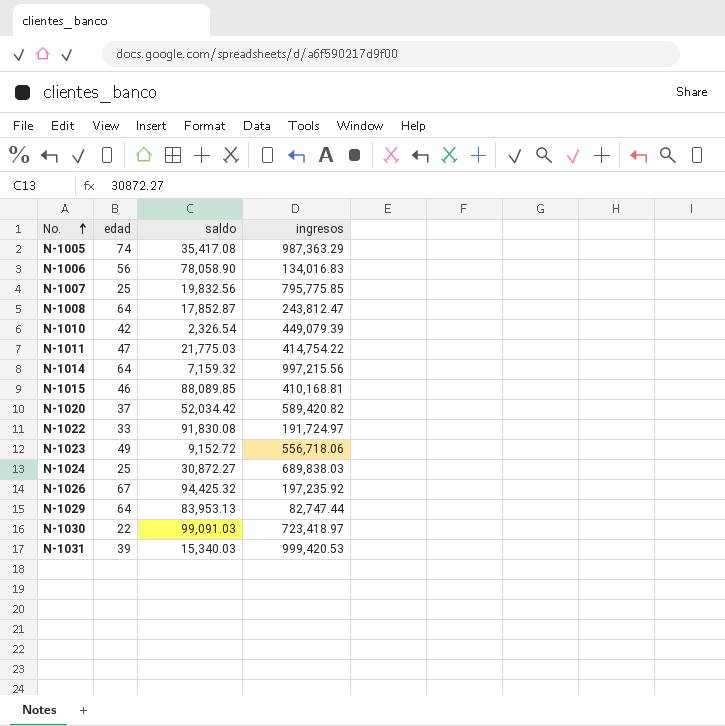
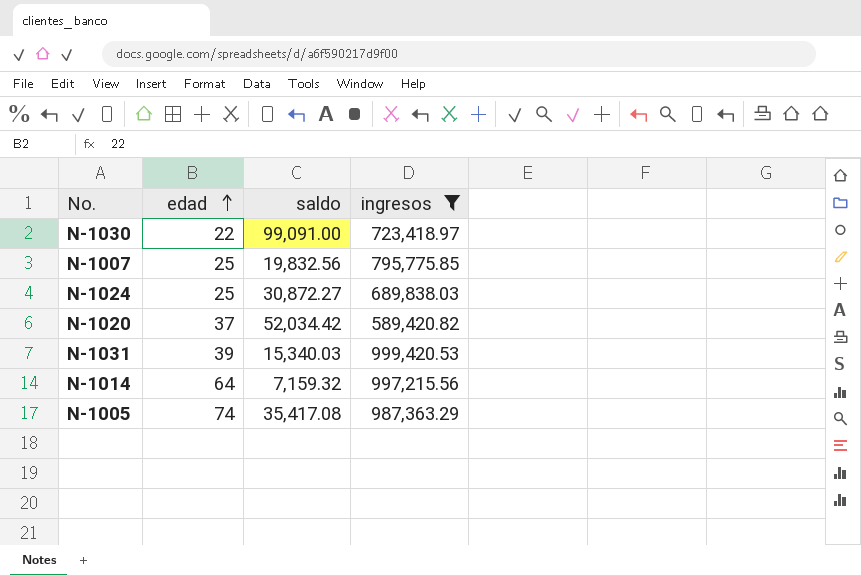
filter: none -> ingresos >= 589,420.82
row order: No. ascending -> edad ascending
N-1030 | saldo: 99,091.03 -> 99,091.00

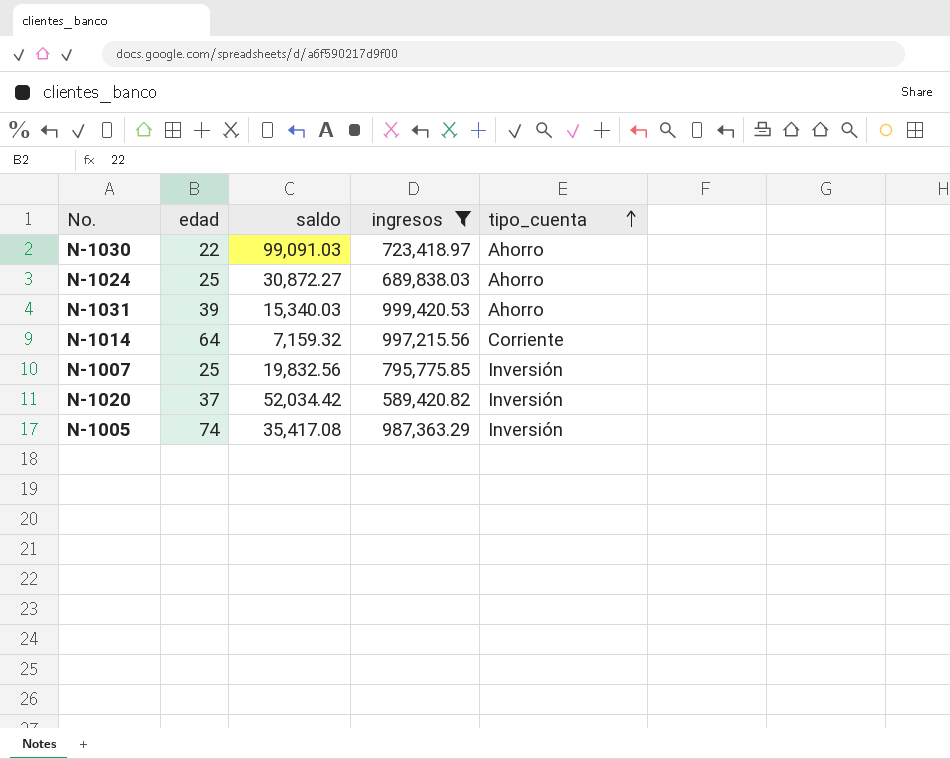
row order: edad ascending -> tipo_cuenta ascending
column tipo_cuenta | position: none -> 5
N-1030 | saldo: 99,091.00 -> 99,091.03

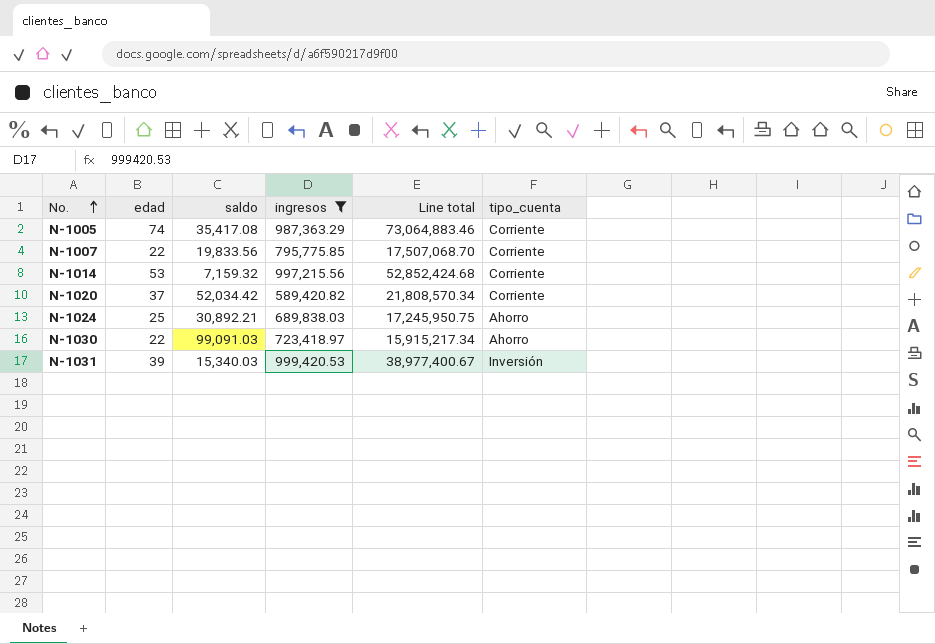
row order: tipo_cuenta ascending -> No. ascending
column Line total | formula: none -> [edad] * [ingresos]
N-1005 | tipo_cuenta: Inversión -> Corriente
N-1007 | edad: 25 -> 22
N-1007 | saldo: 19,832.56 -> 19,833.56
N-1007 | tipo_cuenta: Inversión -> Corriente
N-1014 | edad: 64 -> 53
N-1020 | tipo_cuenta: Inversión -> Corriente
N-1024 | saldo: 30,872.27 -> 30,892.21
N-1031 | tipo_cuenta: Ahorro -> Inversión

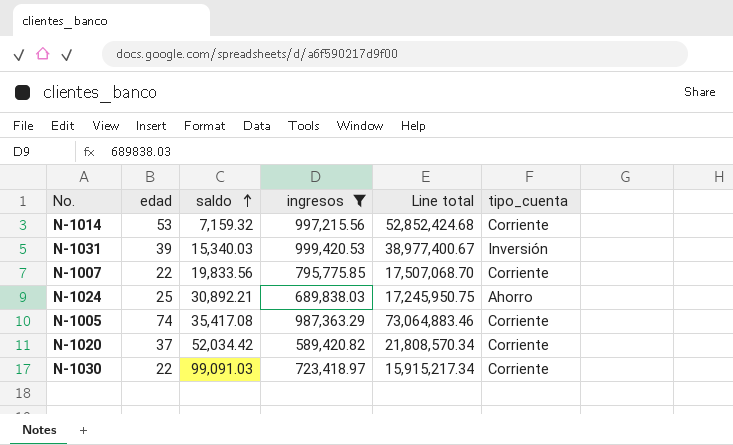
row order: No. ascending -> saldo ascending
N-1030 | tipo_cuenta: Ahorro -> Corriente

